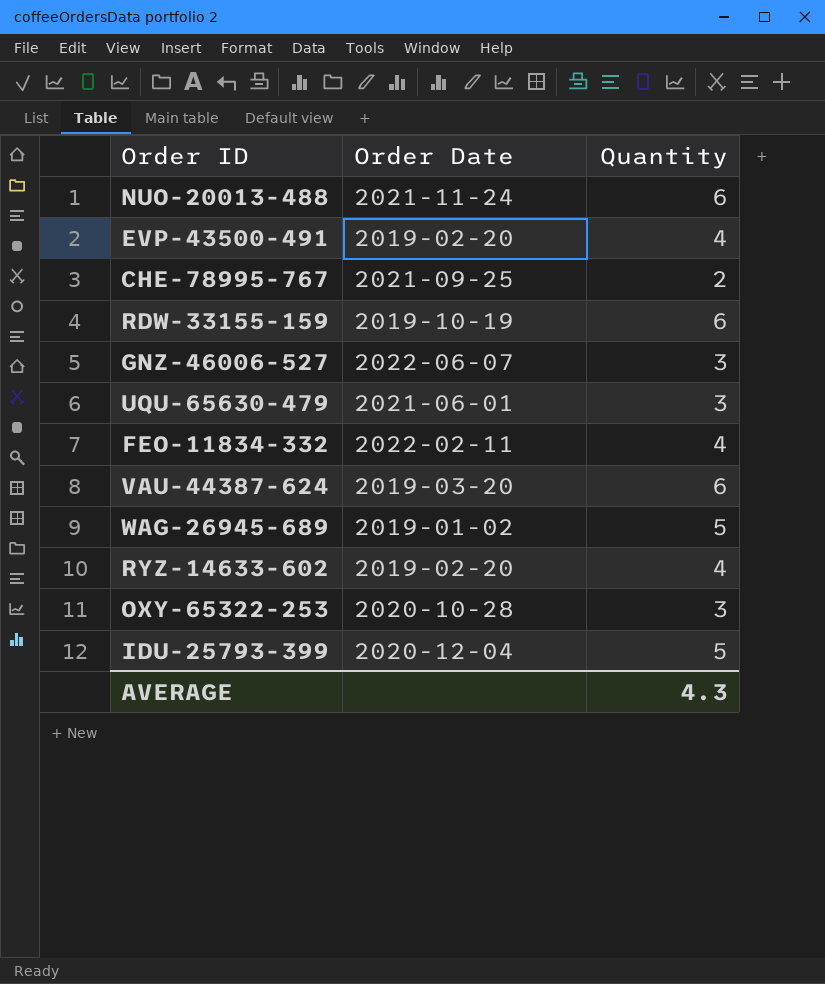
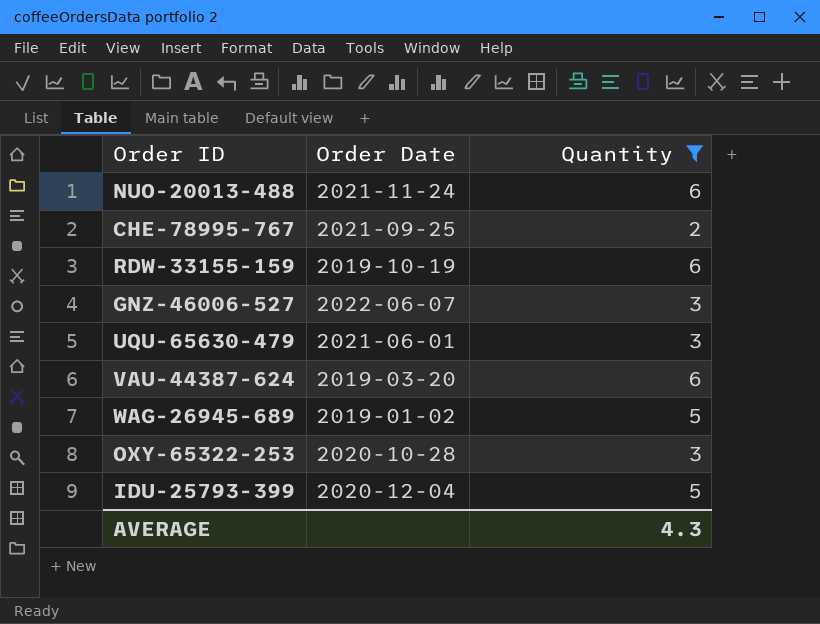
filter: none -> Quantity != 4

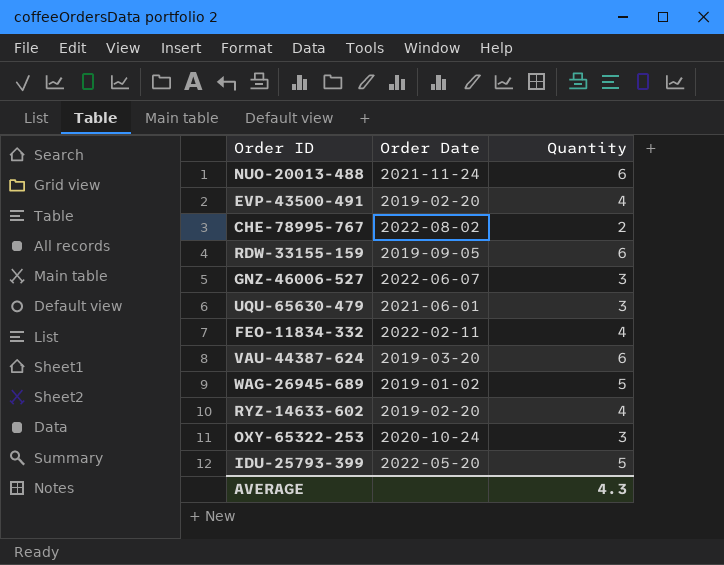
filter: Quantity != 4 -> none
CHE-78995-767 | Order Date: 2021-09-25 -> 2022-08-02
RDW-33155-159 | Order Date: 2019-10-19 -> 2019-09-05
OXY-65322-253 | Order Date: 2020-10-28 -> 2020-10-24
IDU-25793-399 | Order Date: 2020-12-04 -> 2022-05-20

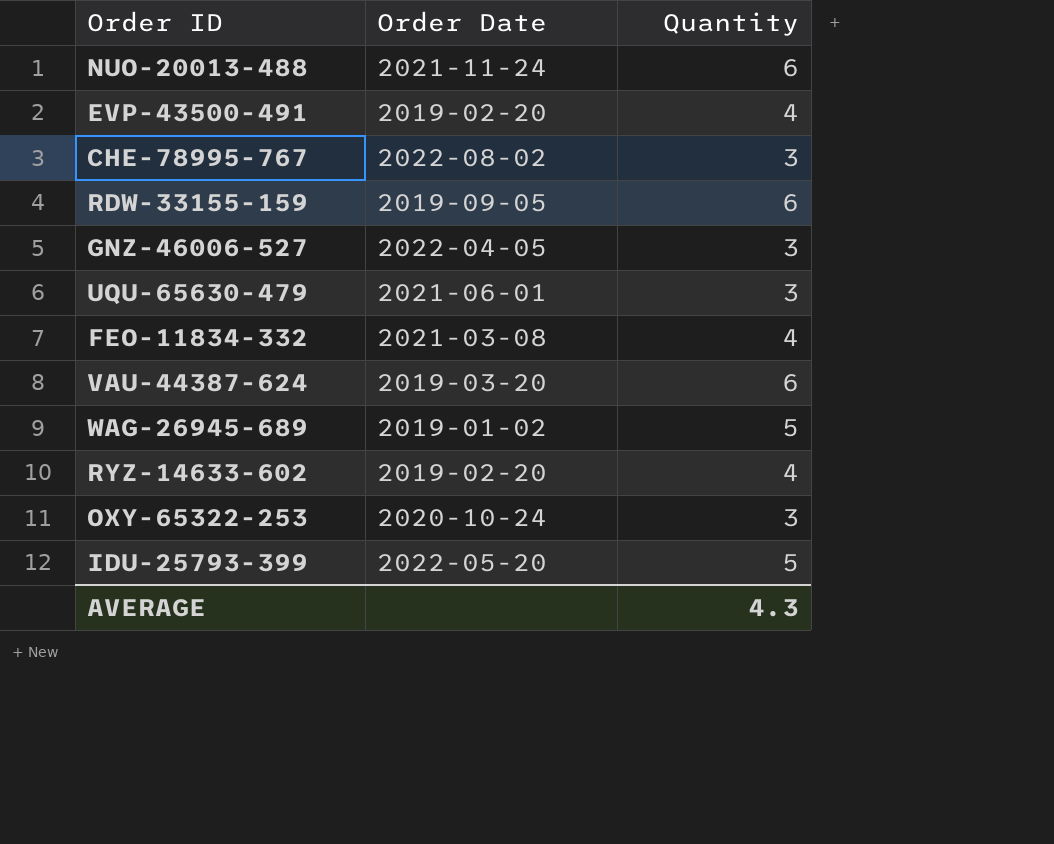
CHE-78995-767 | Quantity: 2 -> 3
GNZ-46006-527 | Order Date: 2022-06-07 -> 2022-04-05
FEO-11834-332 | Order Date: 2022-02-11 -> 2021-03-08

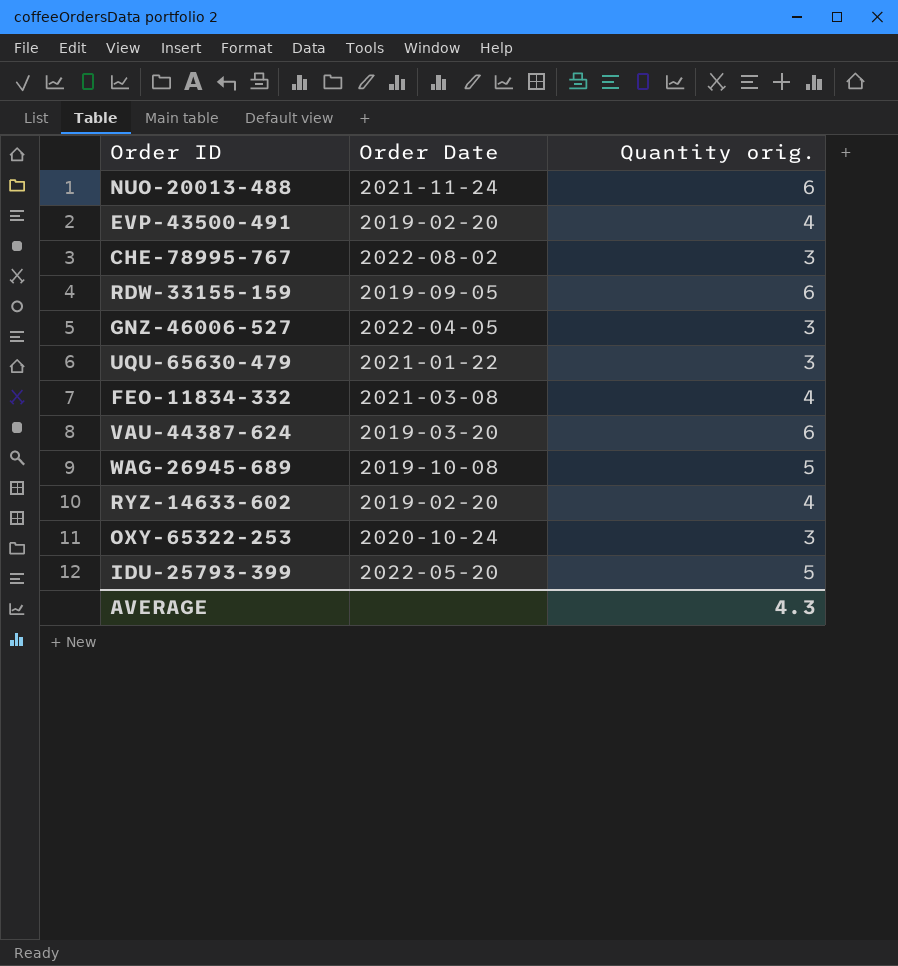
column name: Quantity -> Quantity orig.
UQU-65630-479 | Order Date: 2021-06-01 -> 2021-01-22
WAG-26945-689 | Order Date: 2019-01-02 -> 2019-10-08

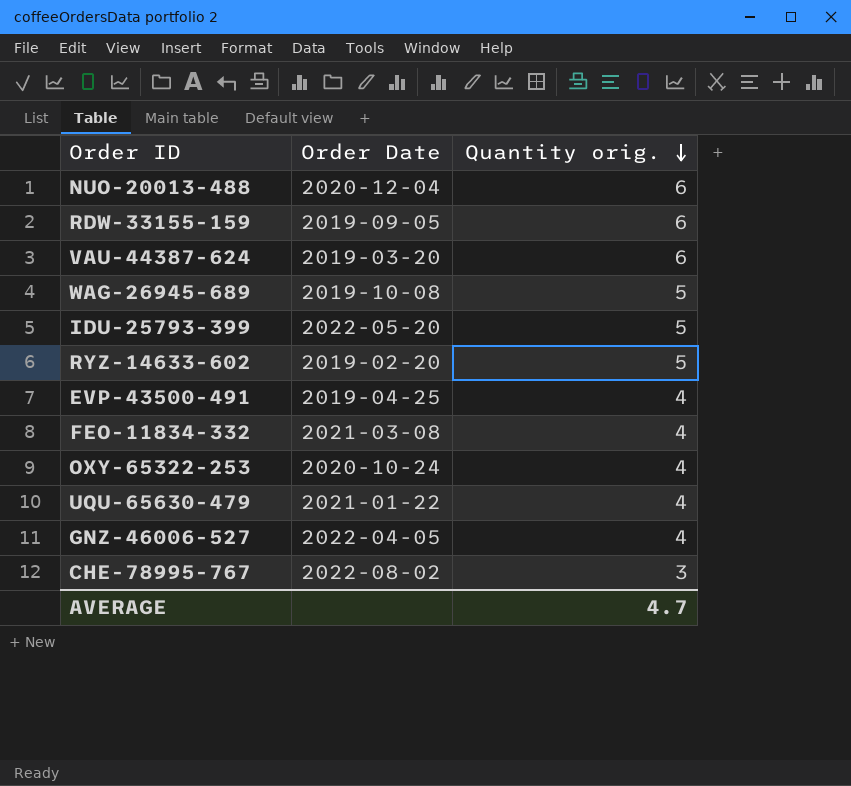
row order: none -> Quantity orig. descending
NUO-20013-488 | Order Date: 2021-11-24 -> 2020-12-04
RYZ-14633-602 | Quantity orig.: 4 -> 5
EVP-43500-491 | Order Date: 2019-02-20 -> 2019-04-25
OXY-65322-253 | Quantity orig.: 3 -> 4
UQU-65630-479 | Quantity orig.: 3 -> 4
GNZ-46006-527 | Quantity orig.: 3 -> 4
AVERAGE | Quantity orig.: 4.3 -> 4.7

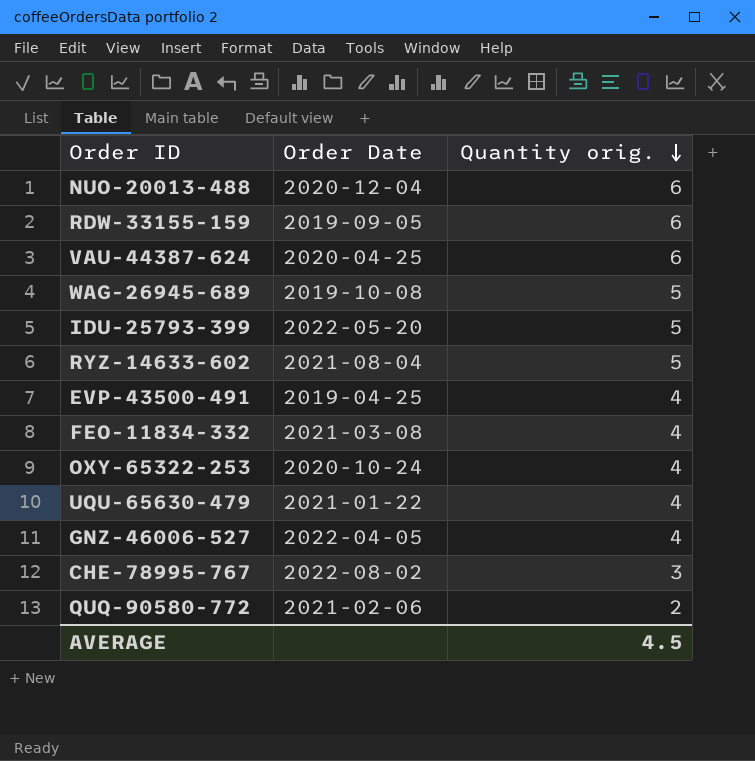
VAU-44387-624 | Order Date: 2019-03-20 -> 2020-04-25
RYZ-14633-602 | Order Date: 2019-02-20 -> 2021-08-04
row QUQ-90580-772: none -> 2021-02-06 | 2
AVERAGE | Quantity orig.: 4.7 -> 4.5

